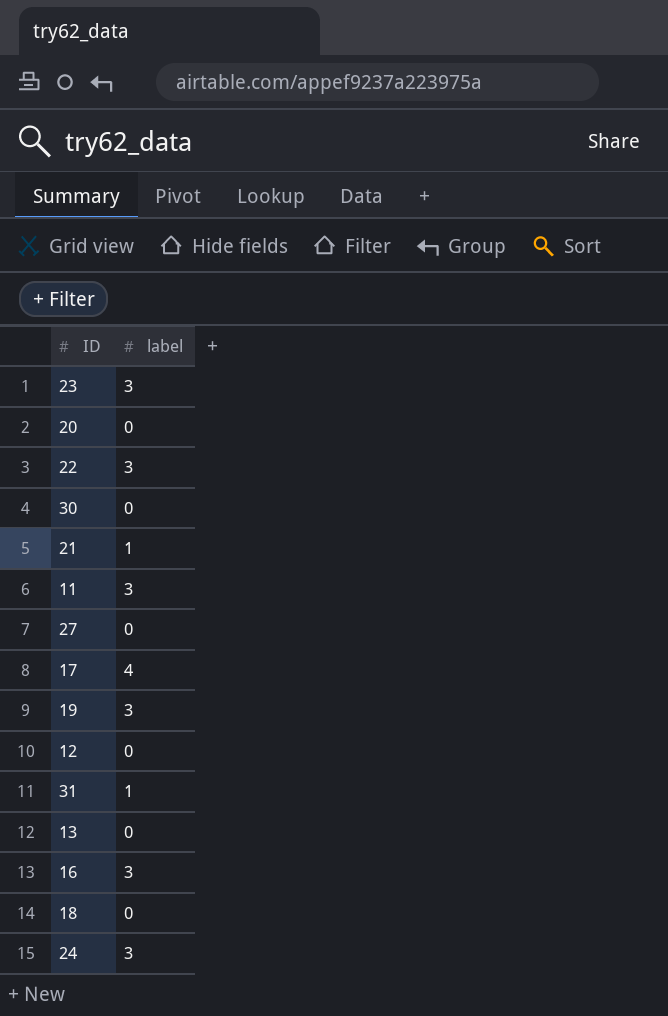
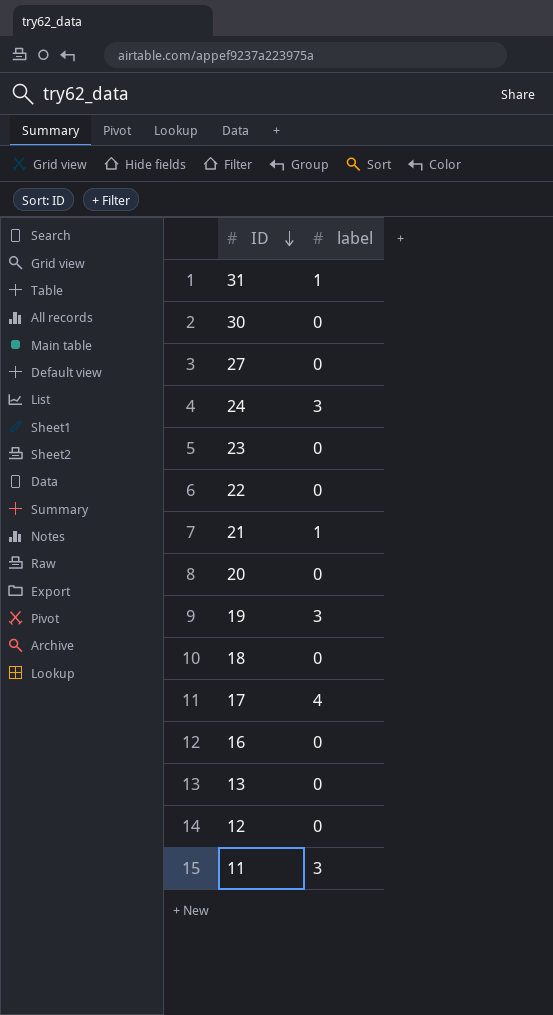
row order: none -> ID descending
23 | label: 3 -> 0
22 | label: 3 -> 0
16 | label: 3 -> 0

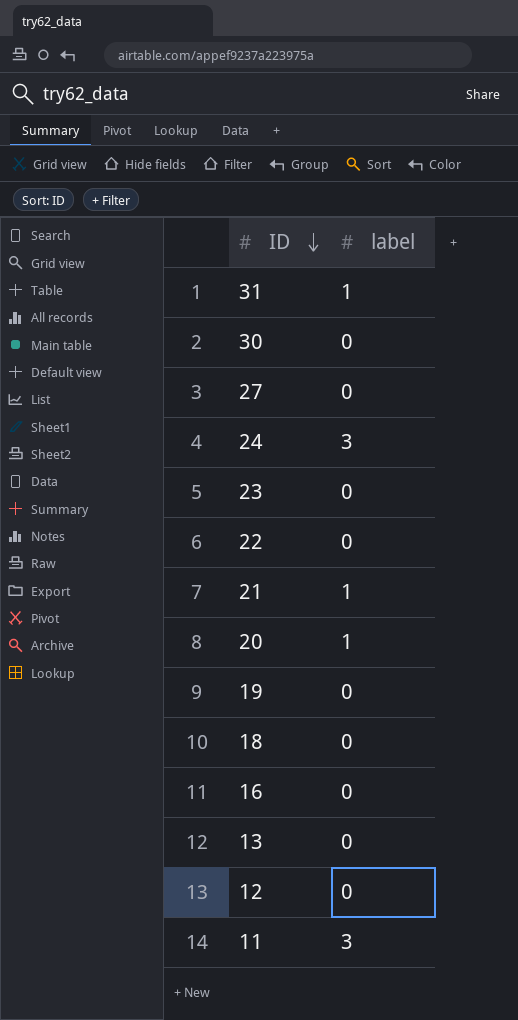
row 17: 4 -> none
20 | label: 0 -> 1
19 | label: 3 -> 0

